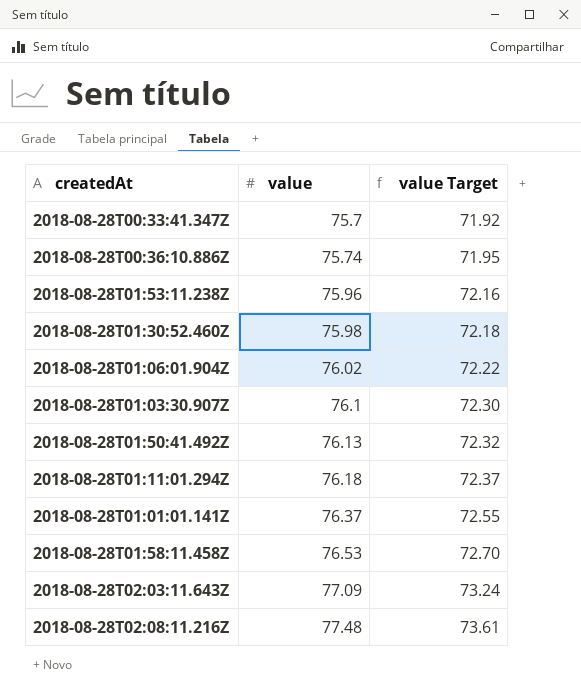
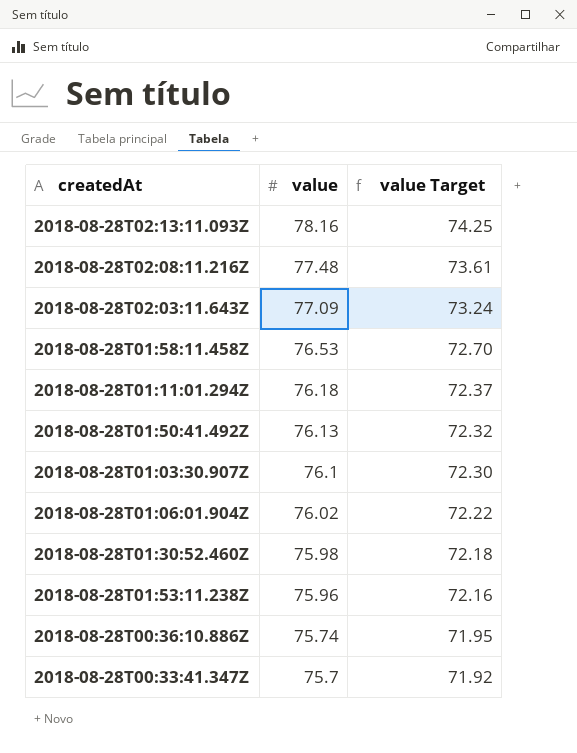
row order: value ascending -> value descending
row 2018-08-28T01:01:01.141Z: 76.37 | 72.55 -> none
row 2018-08-28T02:13:11.093Z: none -> 78.16 | 74.25

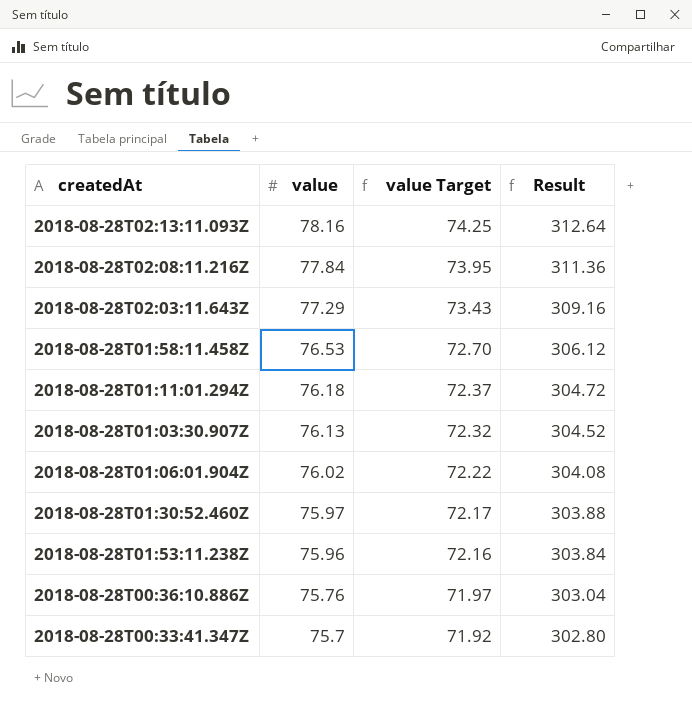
column Result | formula: none -> [value] * 4
row 2018-08-28T01:50:41.492Z: 76.13 | 72.32 -> none
2018-08-28T02:08:11.216Z | value: 77.48 -> 77.84
2018-08-28T02:08:11.216Z | value Target: 73.61 -> 73.95
2018-08-28T02:03:11.643Z | value: 77.09 -> 77.29
2018-08-28T02:03:11.643Z | value Target: 73.24 -> 73.43
2018-08-28T01:03:30.907Z | value: 76.1 -> 76.13
2018-08-28T01:03:30.907Z | value Target: 72.30 -> 72.32
2018-08-28T01:30:52.460Z | value: 75.98 -> 75.97
2018-08-28T01:30:52.460Z | value Target: 72.18 -> 72.17
2018-08-28T00:36:10.886Z | value: 75.74 -> 75.76
2018-08-28T00:36:10.886Z | value Target: 71.95 -> 71.97

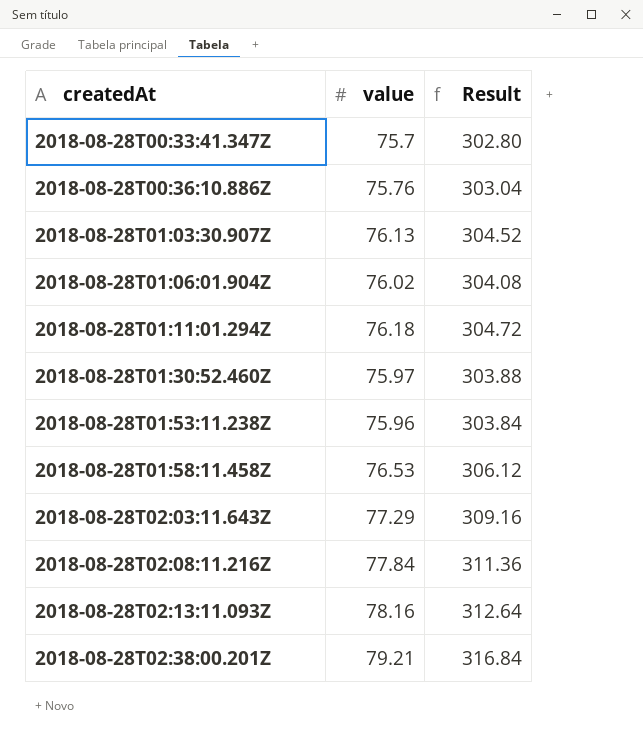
row order: value descending -> createdAt ascending
column value Target | formula: [value] * 0.95 -> none
row 2018-08-28T02:38:00.201Z: none -> 79.21 | 316.84

